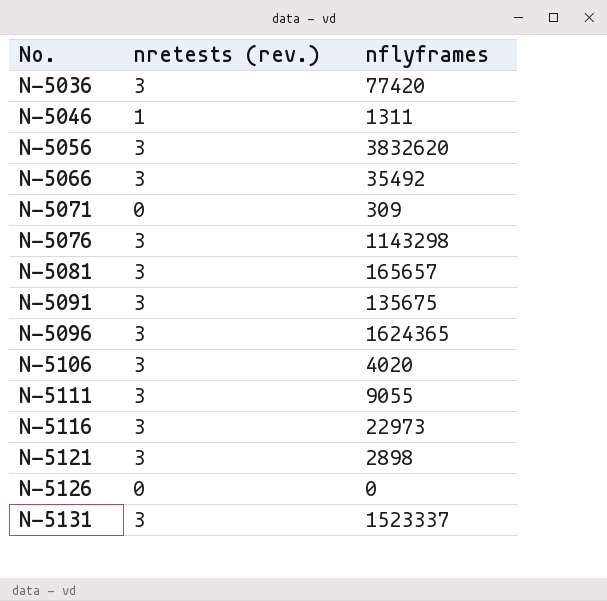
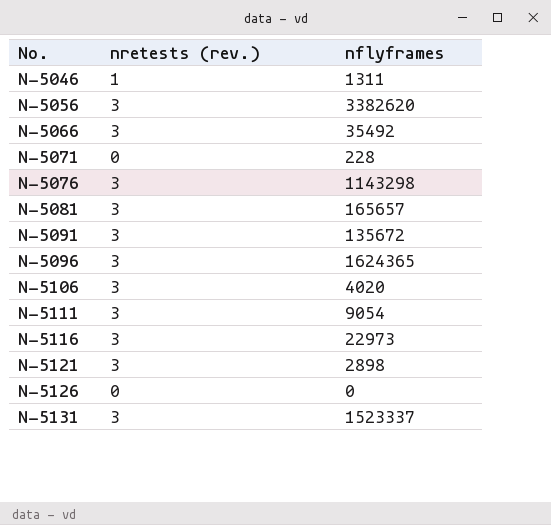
row N-5036: 3 | 77420 -> none
N-5056 | nflyframes: 3832620 -> 3382620
N-5071 | nflyframes: 309 -> 228
N-5091 | nflyframes: 135675 -> 135672
N-5111 | nflyframes: 9055 -> 9054

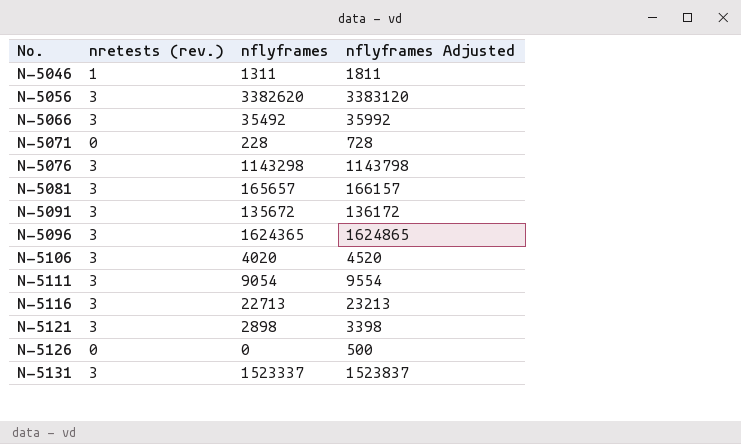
column nflyframes Adjusted | formula: none -> [nflyframes] + 500
N-5116 | nflyframes: 22973 -> 22713

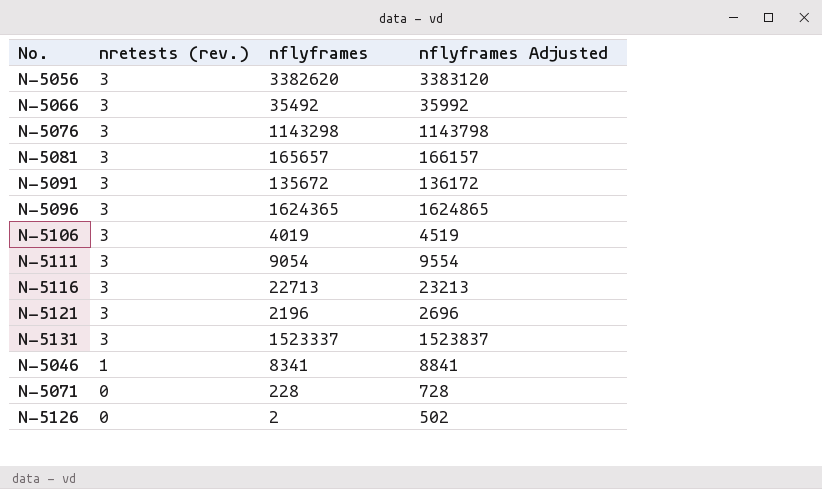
row order: No. ascending -> nretests (rev.) descending
N-5106 | nflyframes: 4020 -> 4019
N-5106 | nflyframes Adjusted: 4520 -> 4519
N-5121 | nflyframes: 2898 -> 2196
N-5121 | nflyframes Adjusted: 3398 -> 2696
N-5046 | nflyframes: 1311 -> 8341
N-5046 | nflyframes Adjusted: 1811 -> 8841
N-5126 | nflyframes: 0 -> 2
N-5126 | nflyframes Adjusted: 500 -> 502

